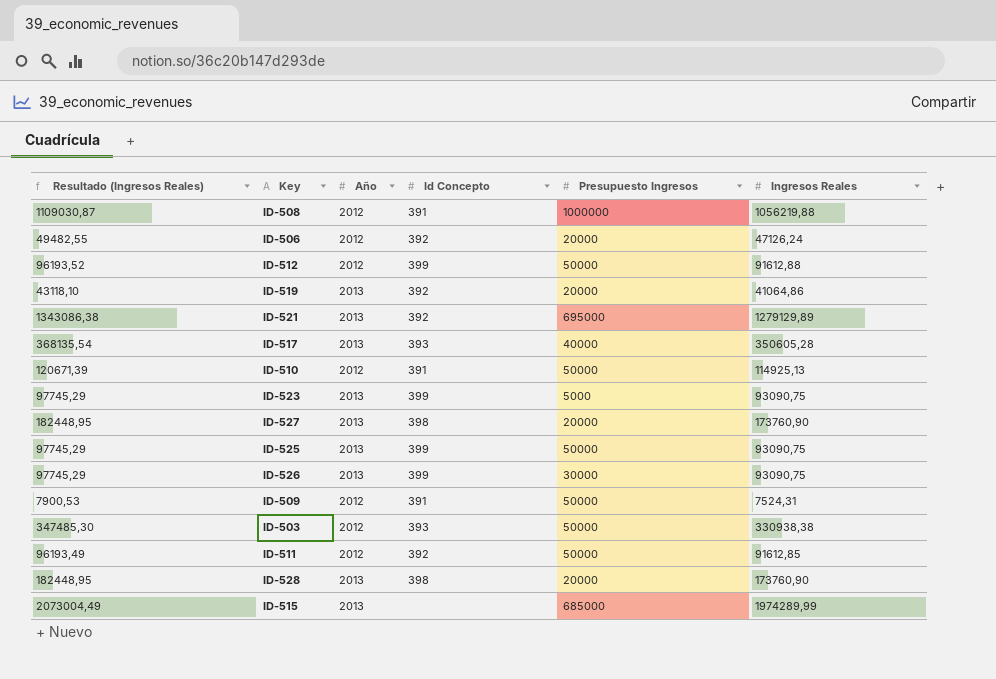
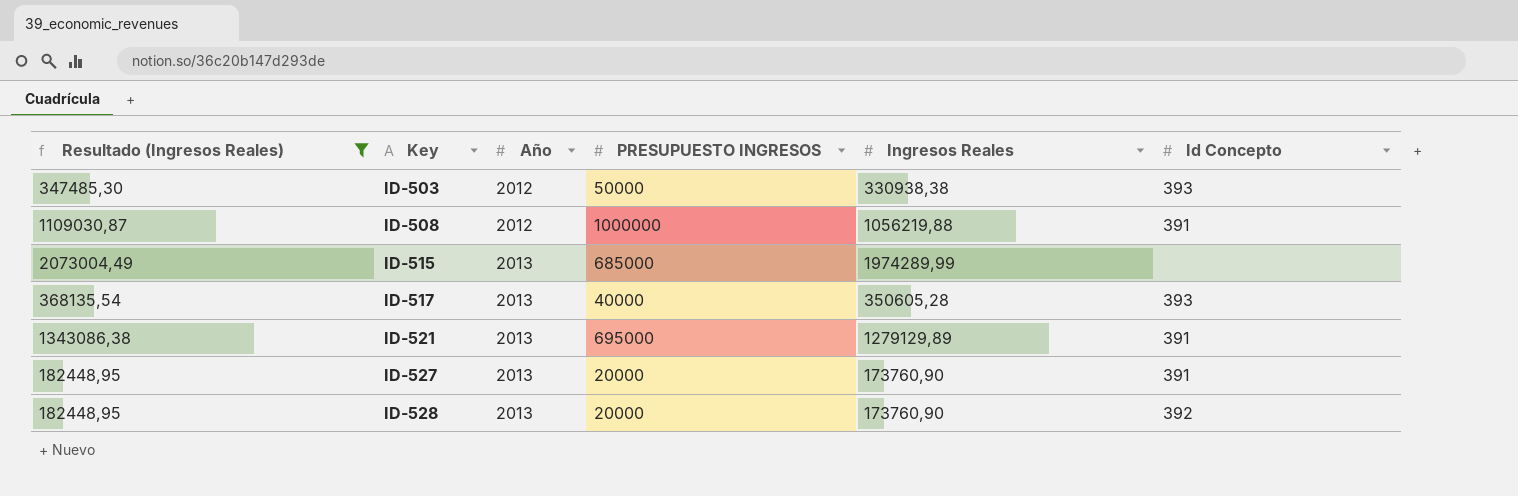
filter: none -> Resultado (Ingresos Reales) >= 182448,95
row order: none -> Key ascending
column name: Presupuesto Ingresos -> PRESUPUESTO INGRESOS
column Id Concepto | position: 4 -> 6
ID-521 | Id Concepto: 392 -> 391
ID-527 | Id Concepto: 398 -> 391
ID-528 | Id Concepto: 398 -> 392

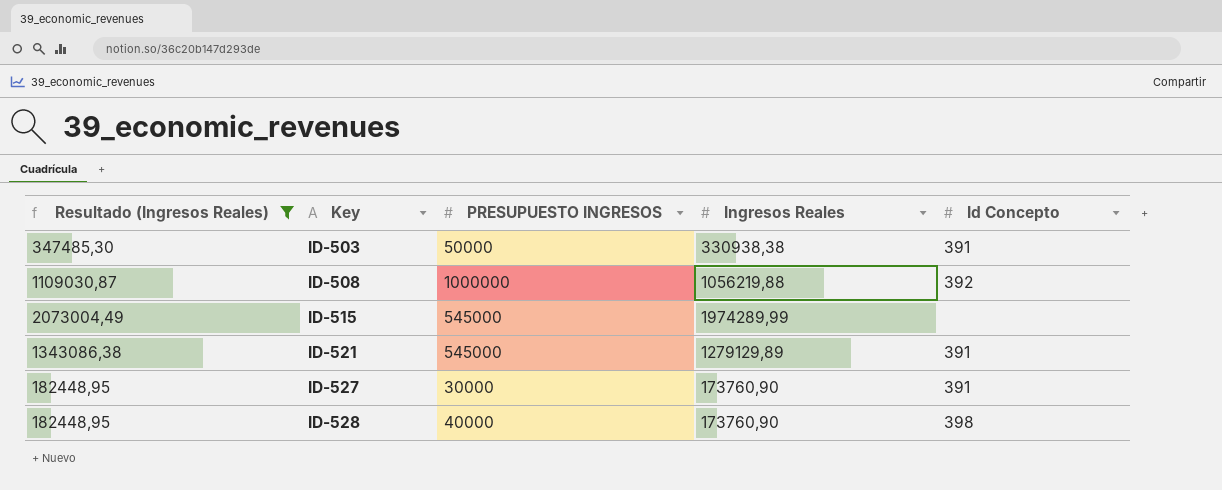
column Año | position: 3 -> none
row ID-517: 368135,54 | 2013 | 40000 | 350605,28 | 393 -> none
ID-503 | Id Concepto: 393 -> 391
ID-508 | Id Concepto: 391 -> 392
ID-515 | PRESUPUESTO INGRESOS: 685000 -> 545000
ID-521 | PRESUPUESTO INGRESOS: 695000 -> 545000
ID-527 | PRESUPUESTO INGRESOS: 20000 -> 30000
ID-528 | PRESUPUESTO INGRESOS: 20000 -> 40000
ID-528 | Id Concepto: 392 -> 398

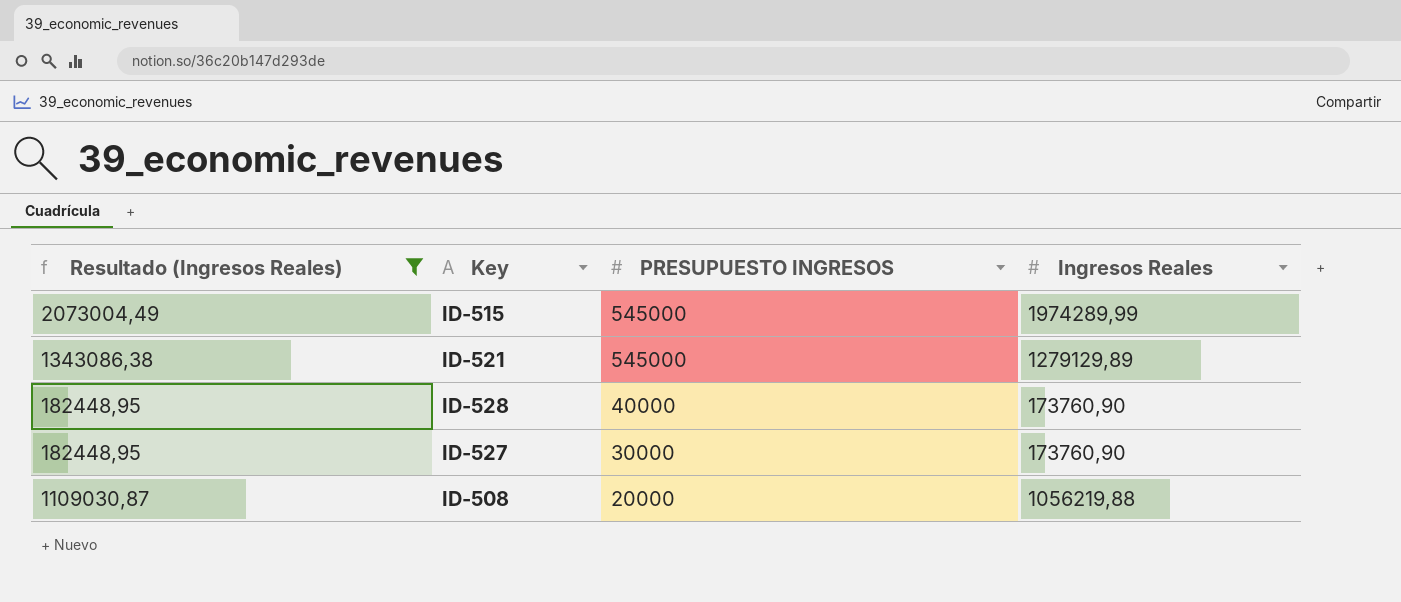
row order: Key ascending -> PRESUPUESTO INGRESOS descending
column Id Concepto | position: 5 -> none
row ID-503: 347485,30 | 50000 | 330938,38 | 391 -> none
ID-508 | PRESUPUESTO INGRESOS: 1000000 -> 20000

